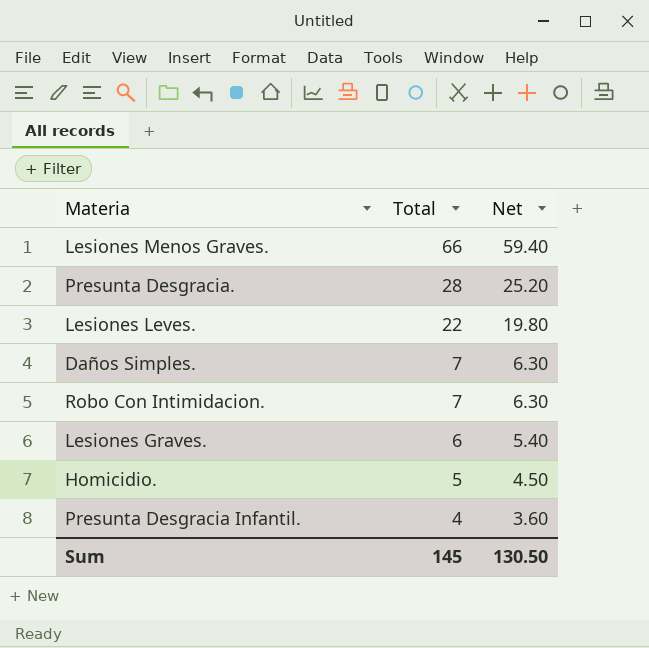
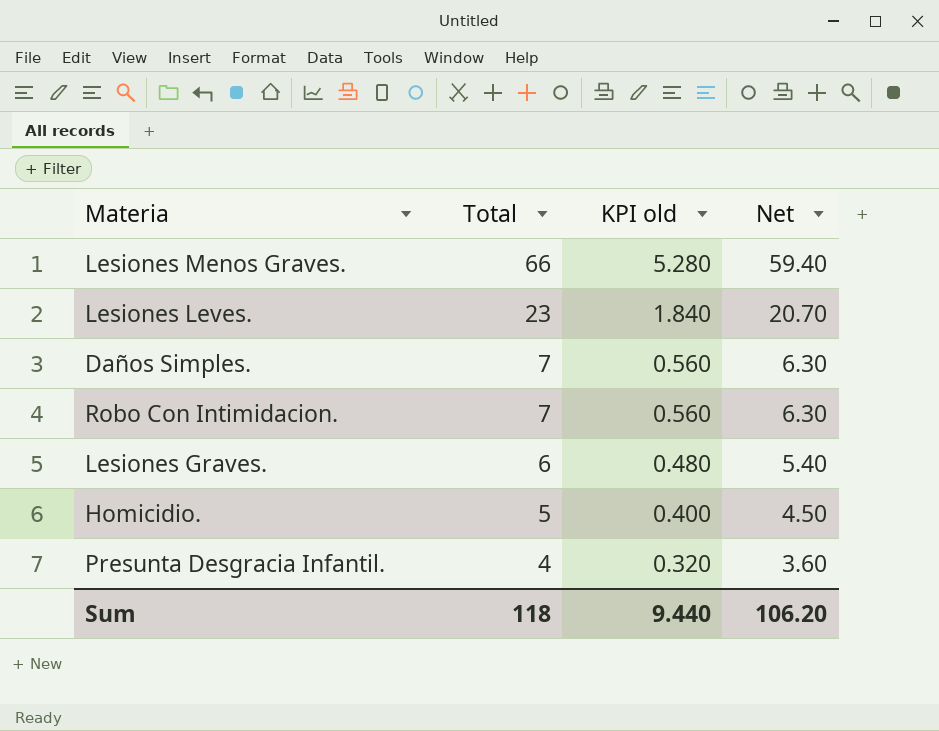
column KPI old | formula: none -> [Total] * 0.08
row Presunta Desgracia.: 28 | 25.20 -> none
Lesiones Leves. | Total: 22 -> 23
Lesiones Leves. | Net: 19.80 -> 20.70
Sum | Total: 145 -> 118
Sum | Net: 130.50 -> 106.20

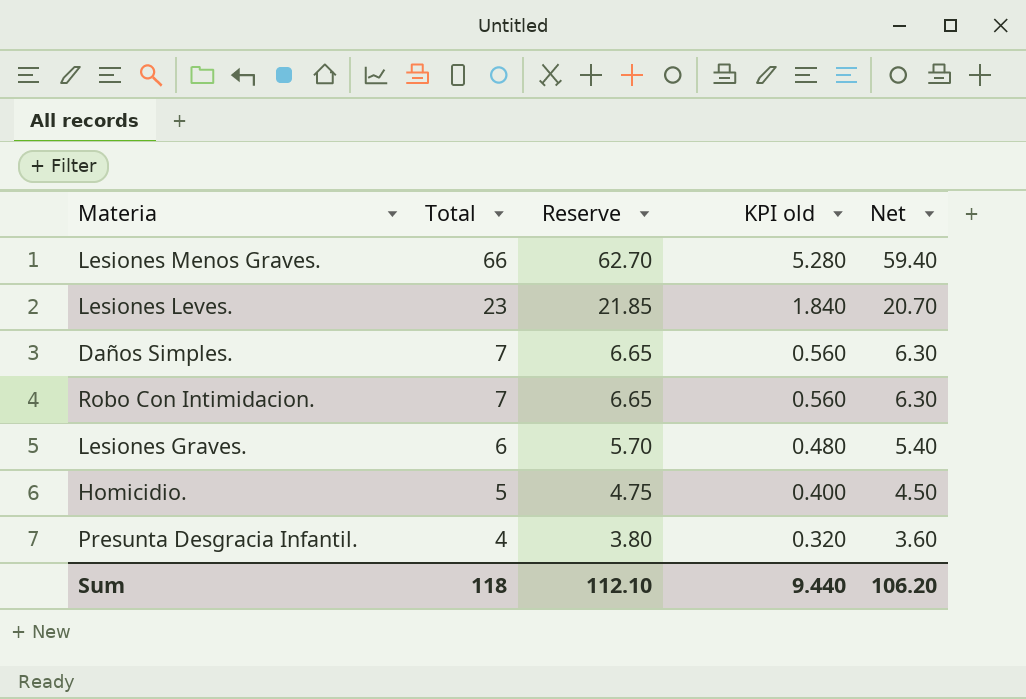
column Reserve | formula: none -> [Total] * 0.95

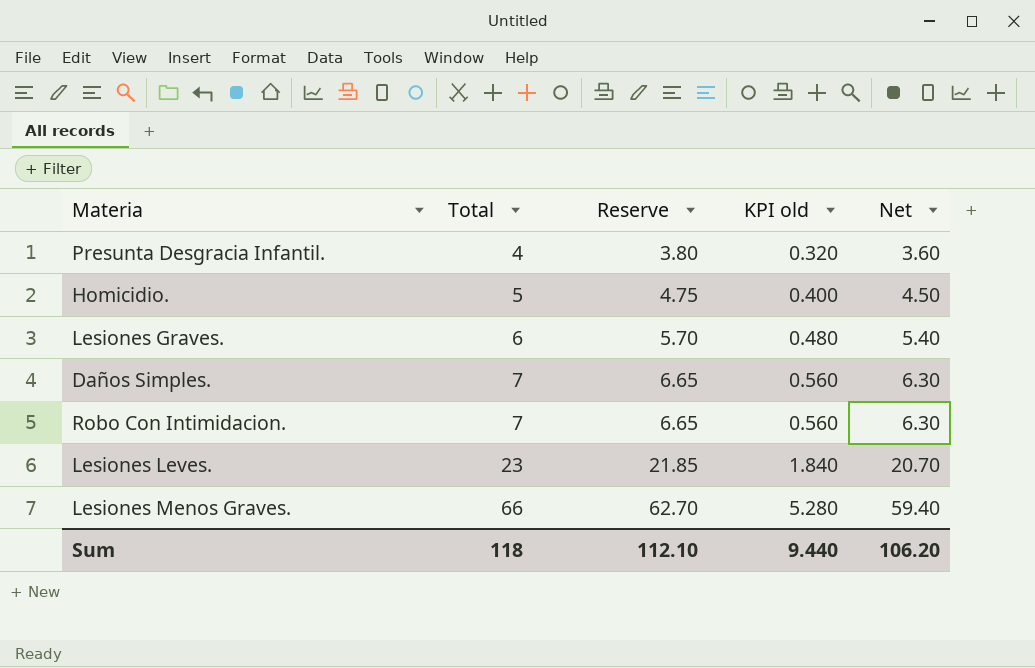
row order: Total descending -> Total ascending

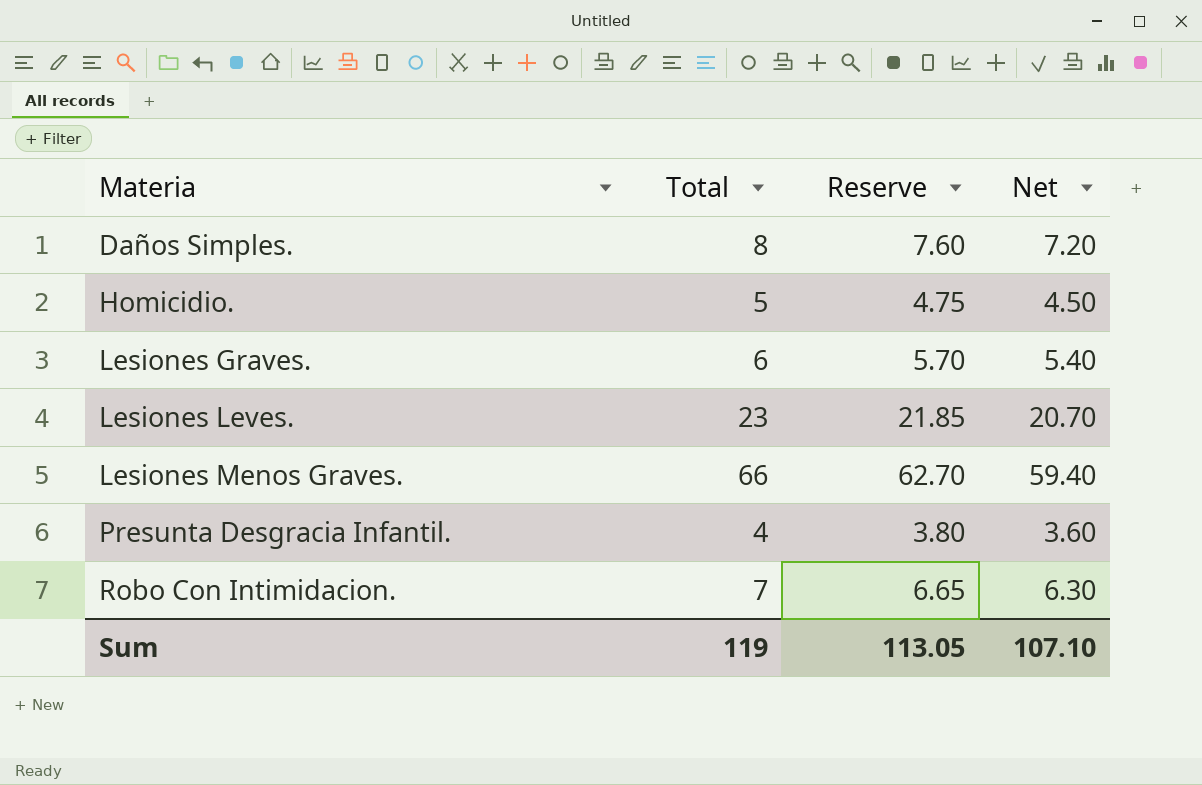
row order: Total ascending -> Materia ascending
column KPI old | formula: [Total] * 0.08 -> none
Daños Simples. | Total: 7 -> 8
Daños Simples. | Reserve: 6.65 -> 7.60
Daños Simples. | Net: 6.30 -> 7.20
Sum | Total: 118 -> 119
Sum | Reserve: 112.10 -> 113.05
Sum | Net: 106.20 -> 107.10

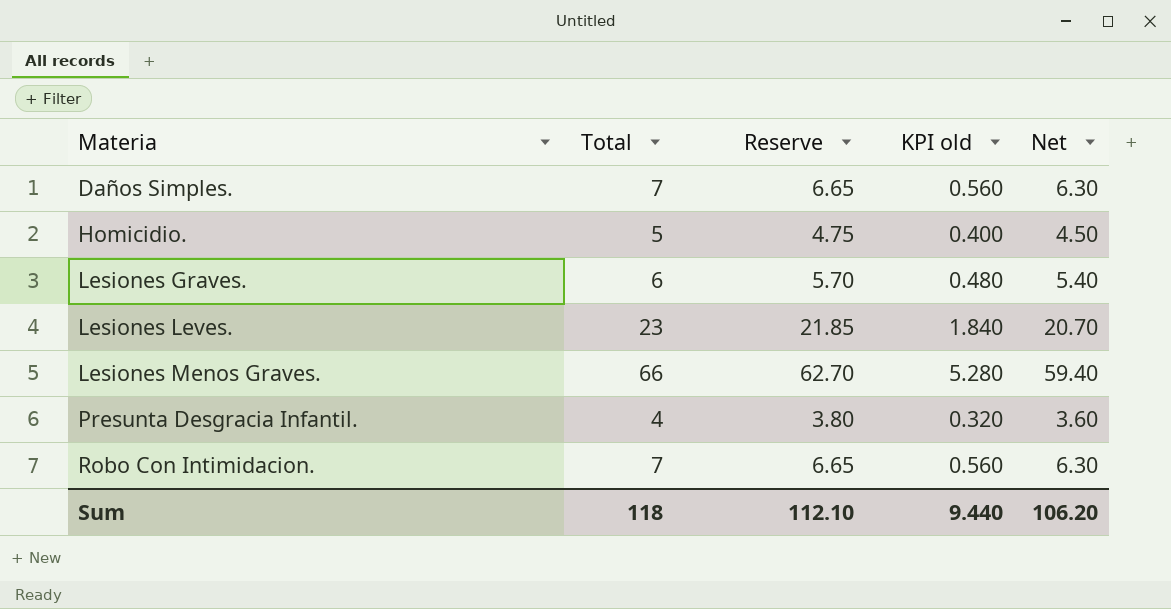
column KPI old | formula: none -> [Total] * 0.08
Daños Simples. | Total: 8 -> 7
Daños Simples. | Reserve: 7.60 -> 6.65
Daños Simples. | Net: 7.20 -> 6.30
Sum | Total: 119 -> 118
Sum | Reserve: 113.05 -> 112.10
Sum | Net: 107.10 -> 106.20

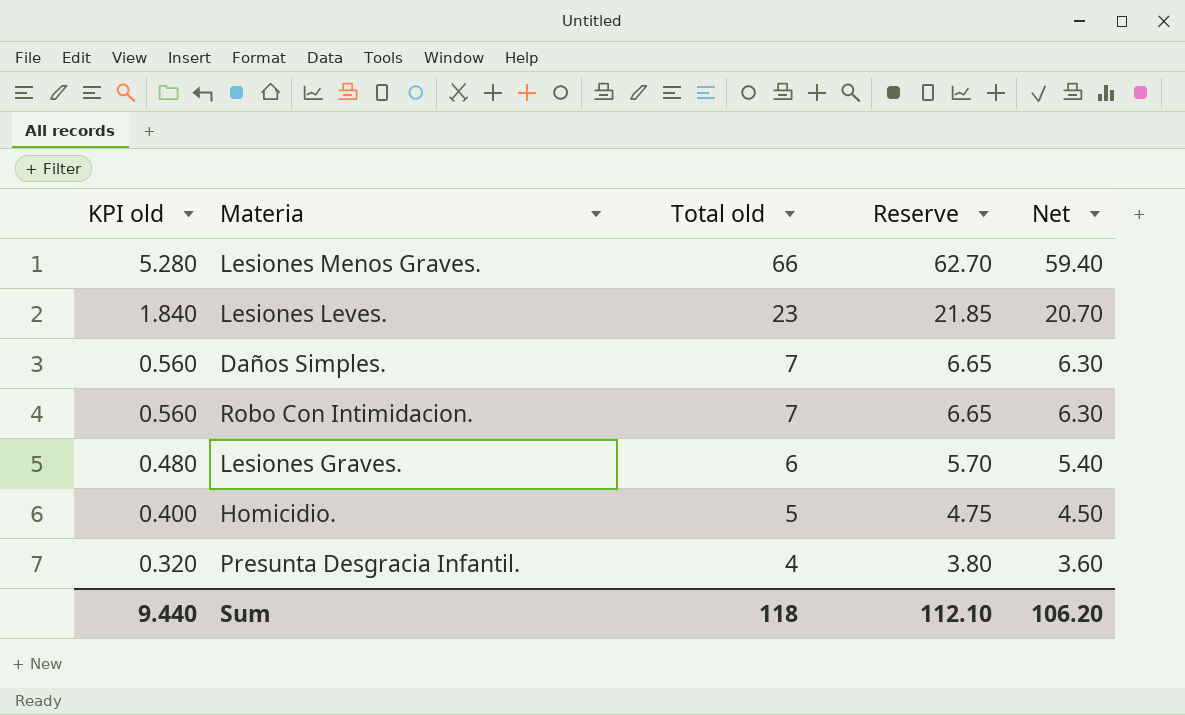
row order: Materia ascending -> KPI old descending
column KPI old | position: 4 -> 1
column name: Total -> Total old

